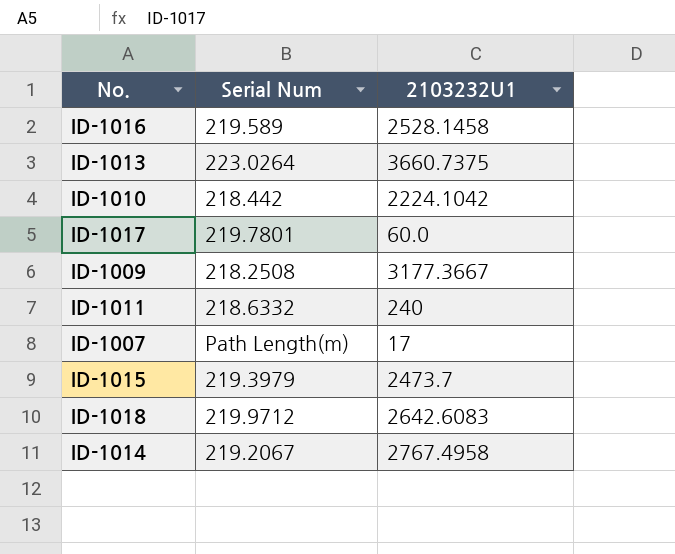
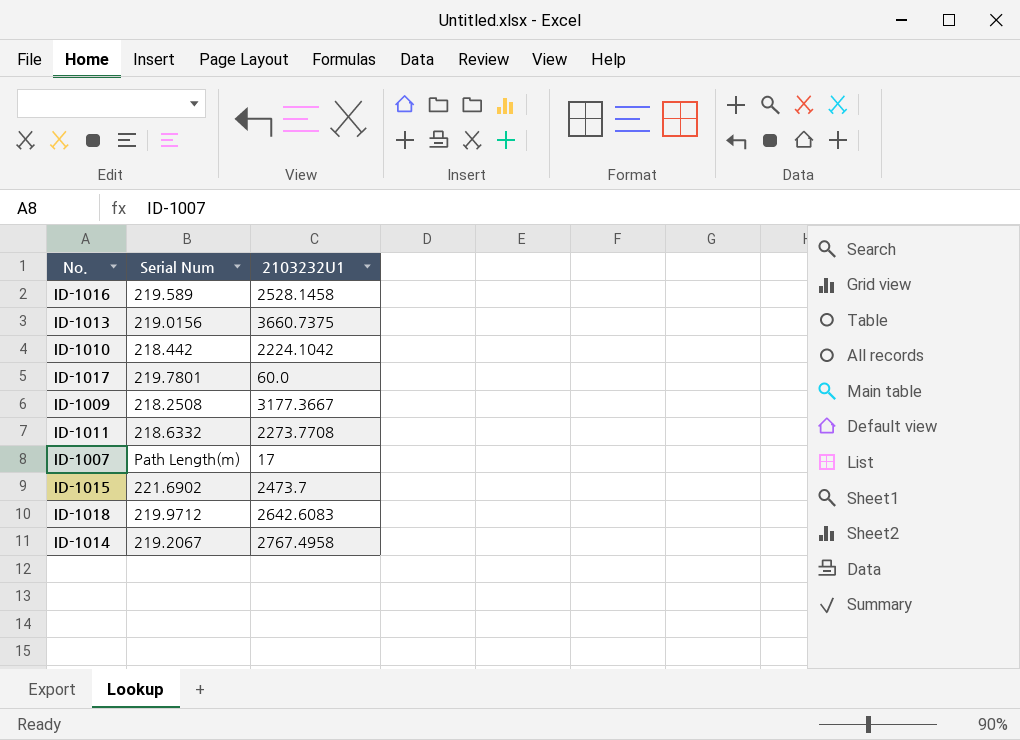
ID-1013 | Serial Num: 223.0264 -> 219.0156
ID-1011 | 2103232U1: 240 -> 2273.7708
ID-1015 | Serial Num: 219.3979 -> 221.6902

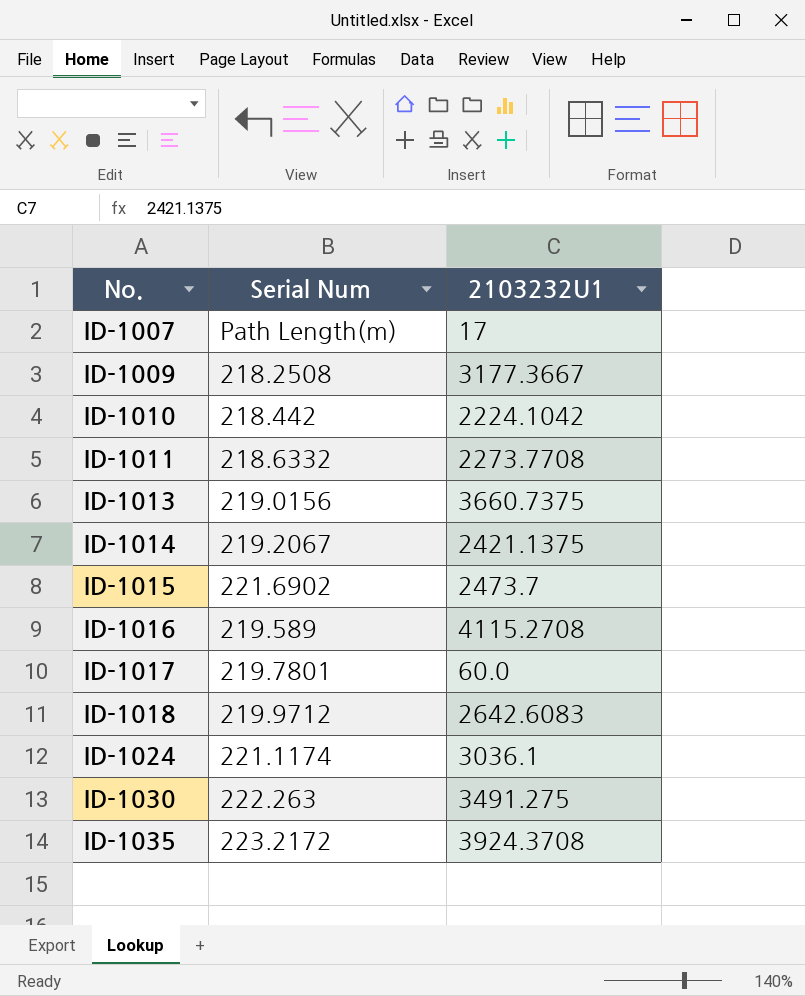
row order: none -> No. ascending
ID-1014 | 2103232U1: 2767.4958 -> 2421.1375
ID-1016 | 2103232U1: 2528.1458 -> 4115.2708
row ID-1024: none -> 221.1174 | 3036.1
row ID-1030: none -> 222.263 | 3491.275
row ID-1035: none -> 223.2172 | 3924.3708

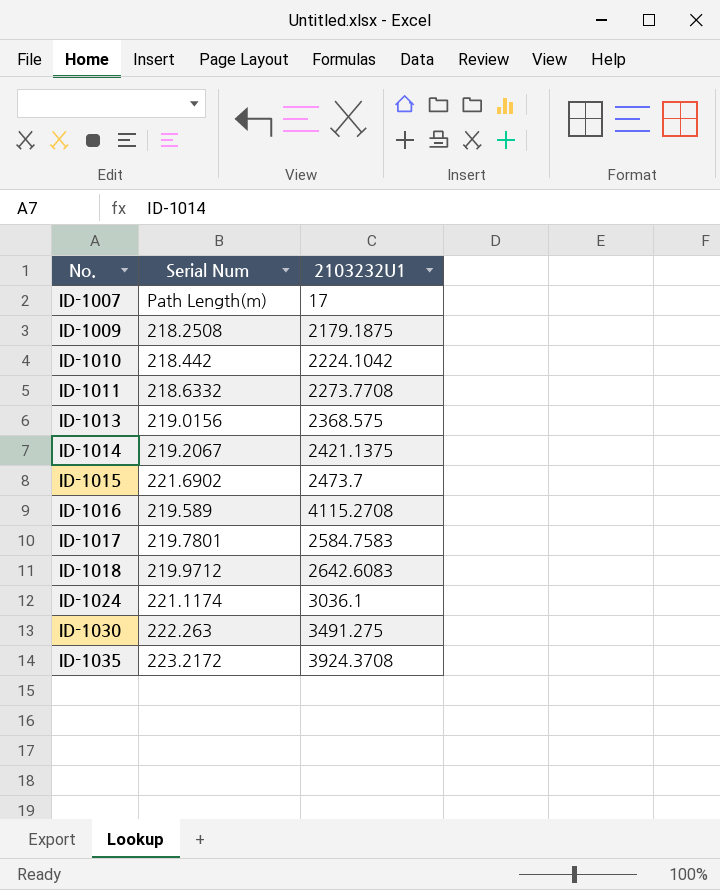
ID-1009 | 2103232U1: 3177.3667 -> 2179.1875
ID-1013 | 2103232U1: 3660.7375 -> 2368.575
ID-1017 | 2103232U1: 60.0 -> 2584.7583

